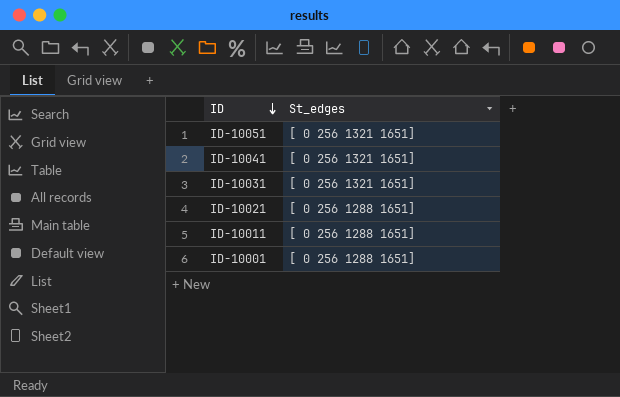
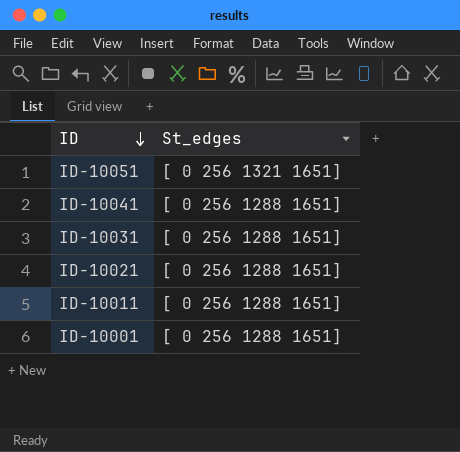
ID-10041 | St_edges: [ 0 256 1321 1651] -> [ 0 256 1288 1651]
ID-10031 | St_edges: [ 0 256 1321 1651] -> [ 0 256 1288 1651]

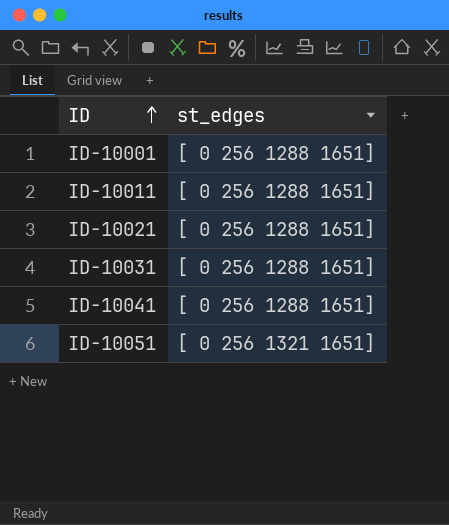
row order: ID descending -> ID ascending
column name: St_edges -> st_edges

